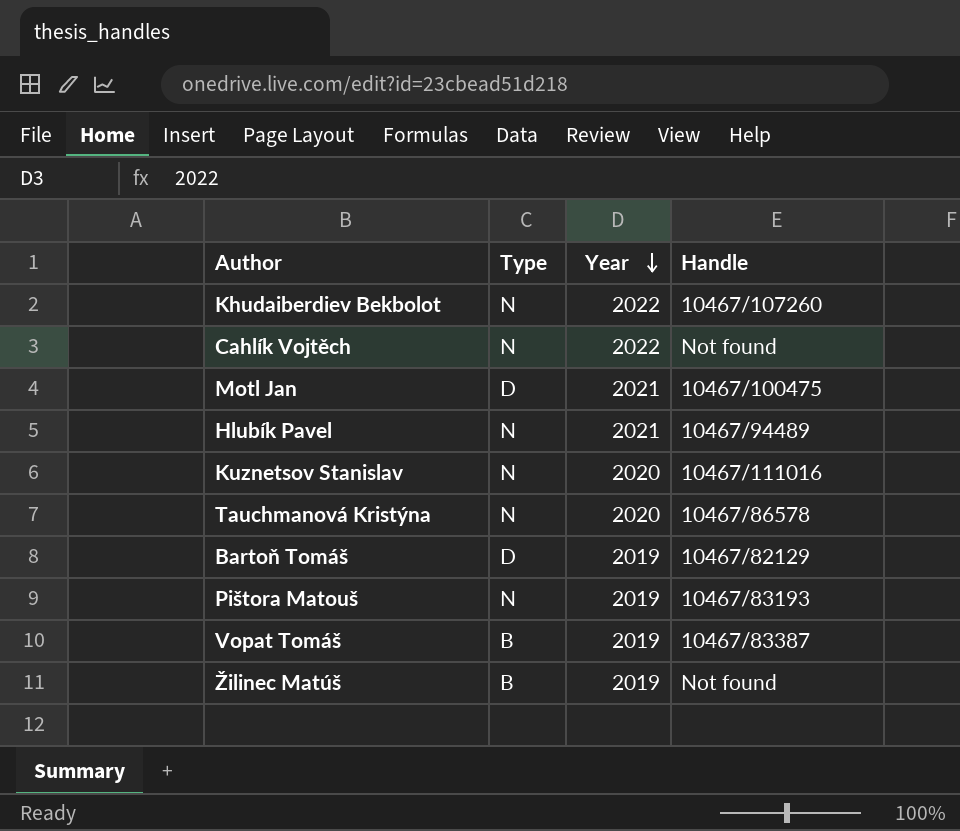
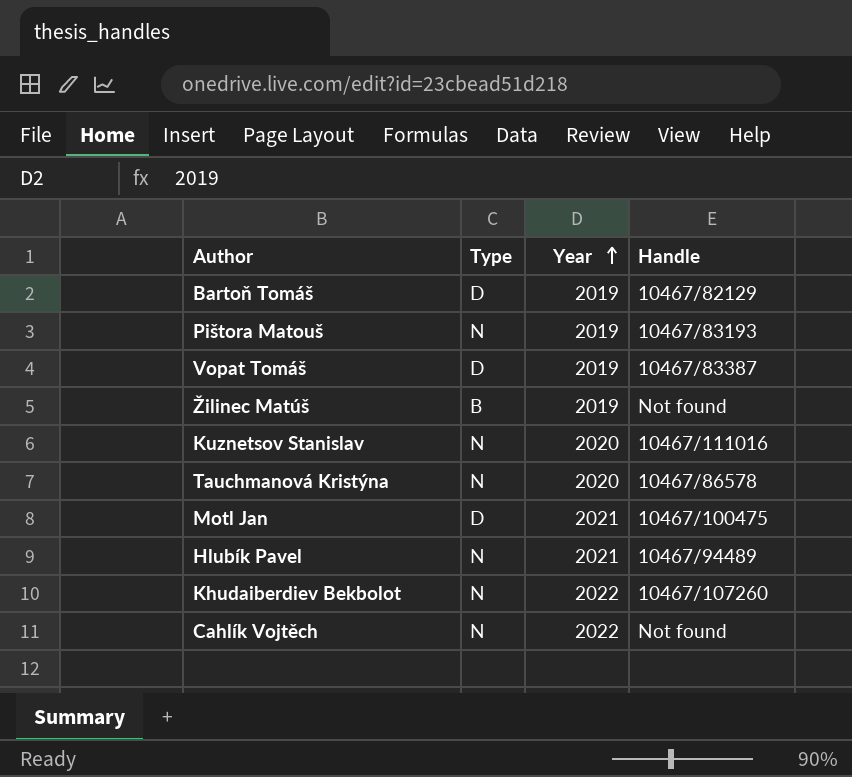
row order: Year descending -> Year ascending
Vopat Tomáš | Type: B -> D

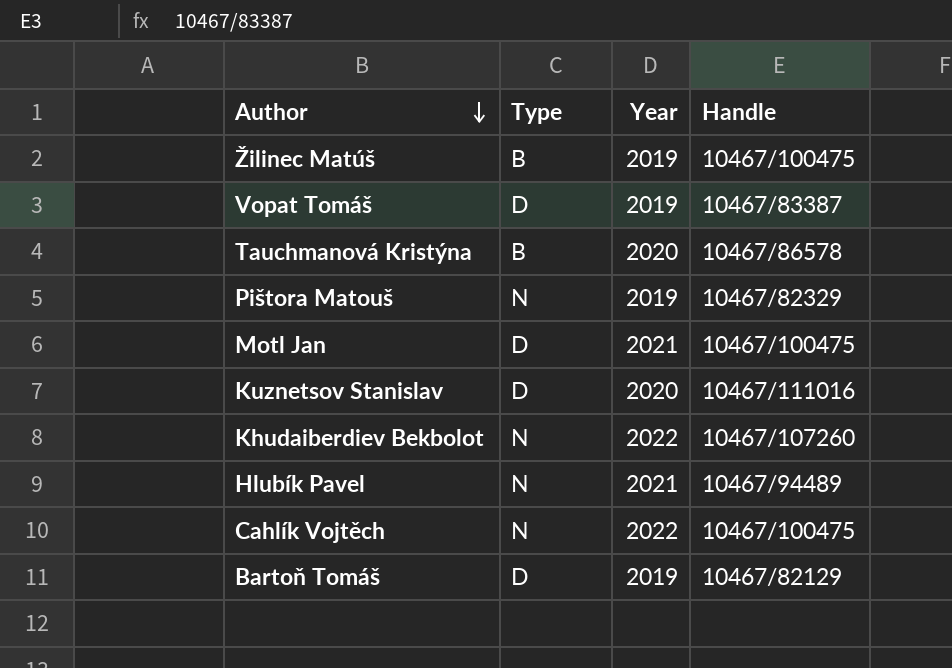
row order: Year ascending -> Author descending
Žilinec Matúš | Handle: Not found -> 10467/100475
Tauchmanová Kristýna | Type: N -> B
Pištora Matouš | Handle: 10467/83193 -> 10467/82329
Kuznetsov Stanislav | Type: N -> D
Cahlík Vojtěch | Handle: Not found -> 10467/100475

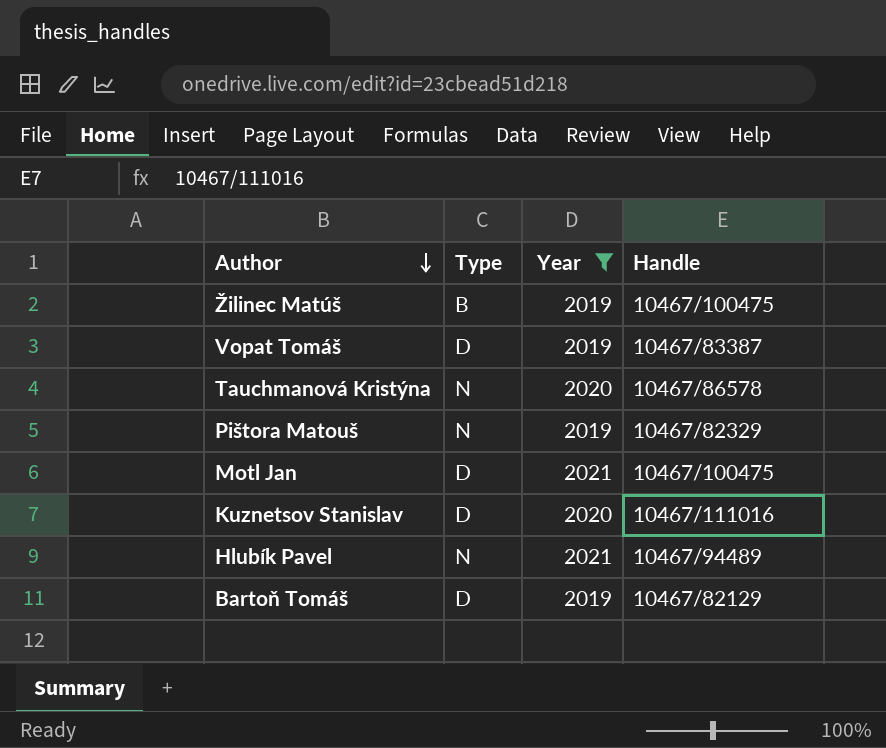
filter: none -> Year != 2022
Tauchmanová Kristýna | Type: B -> N

